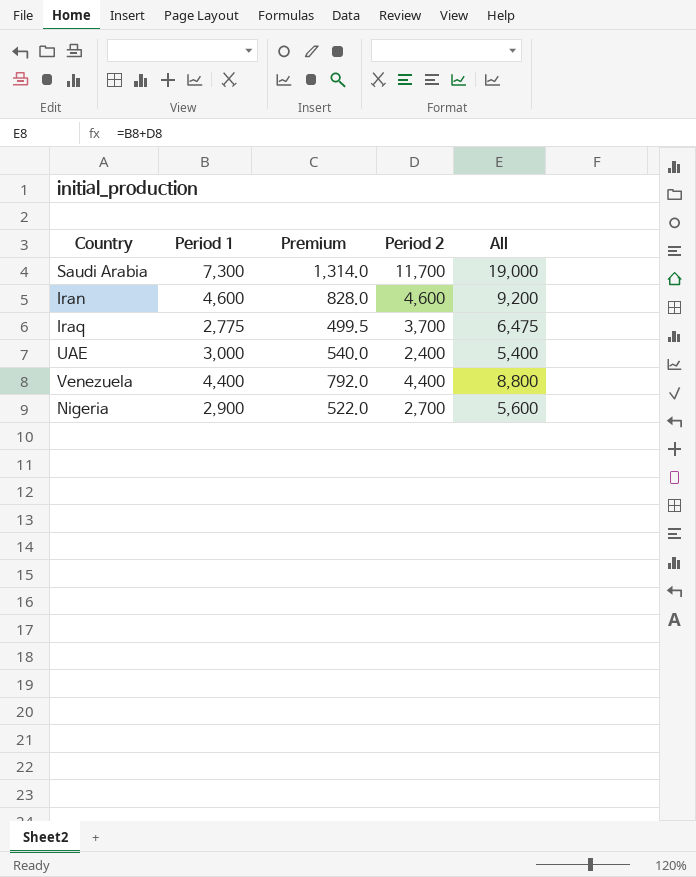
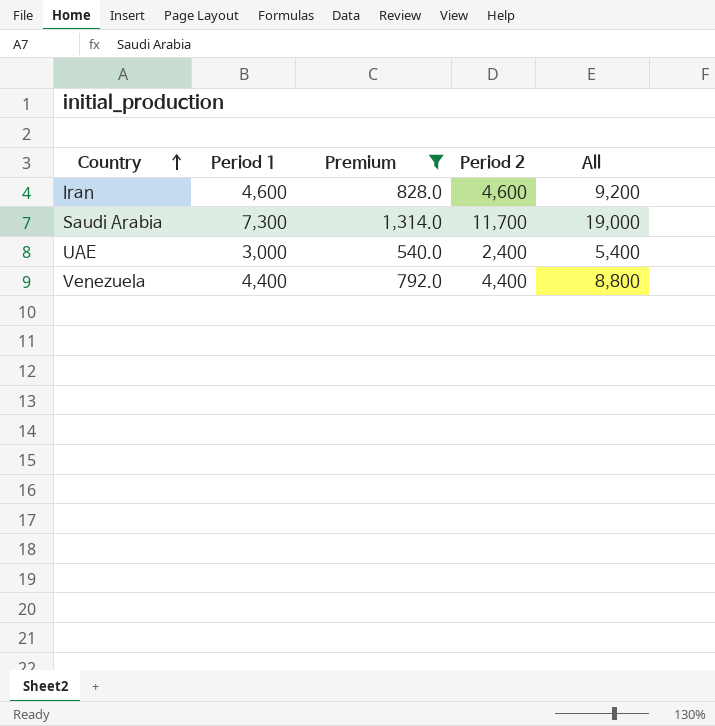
filter: none -> Premium >= 540.0
row order: none -> Country ascending

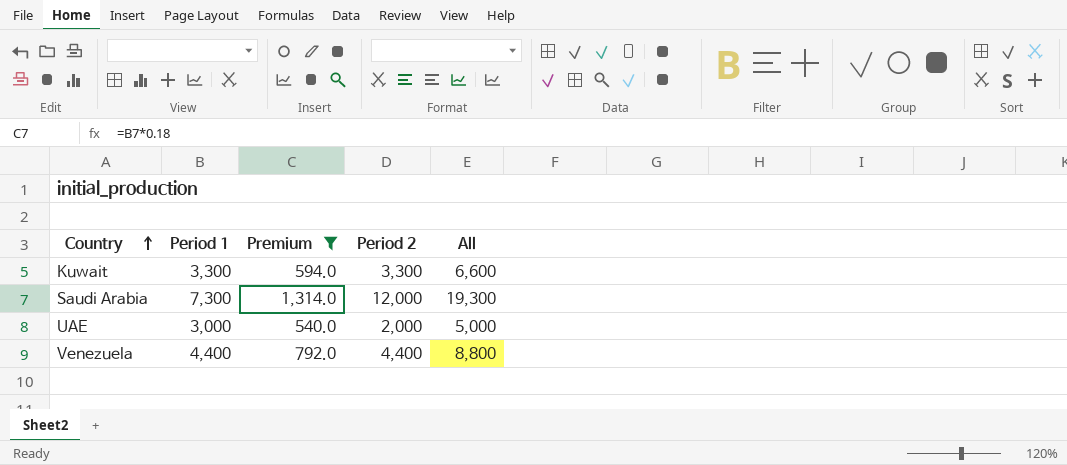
row Iran: 4,600 | 828.0 | 4,600 | 9,200 -> none
row Kuwait: none -> 3,300 | 594.0 | 3,300 | 6,600
Saudi Arabia | Period 2: 11,700 -> 12,000
Saudi Arabia | All: 19,000 -> 19,300
UAE | Period 2: 2,400 -> 2,000
UAE | All: 5,400 -> 5,000

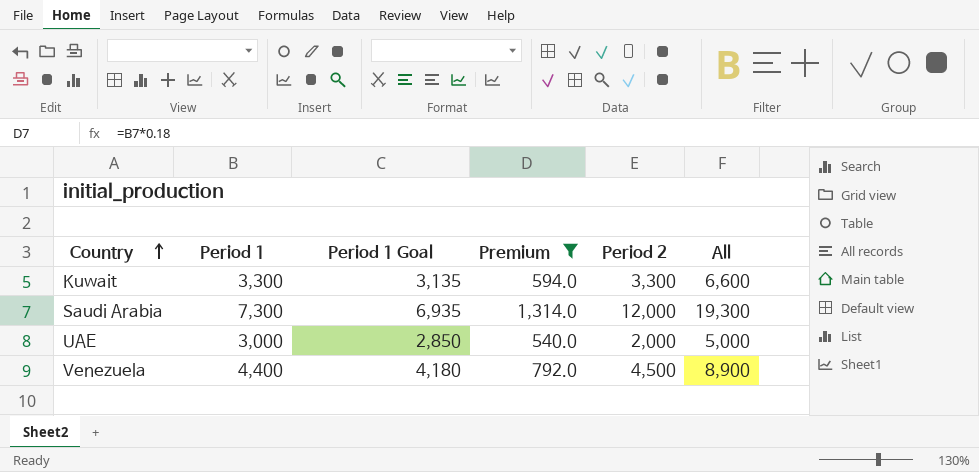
column Period 1 Goal | formula: none -> [Period 1] * 0.95
Venezuela | Period 2: 4,400 -> 4,500
Venezuela | All: 8,800 -> 8,900

